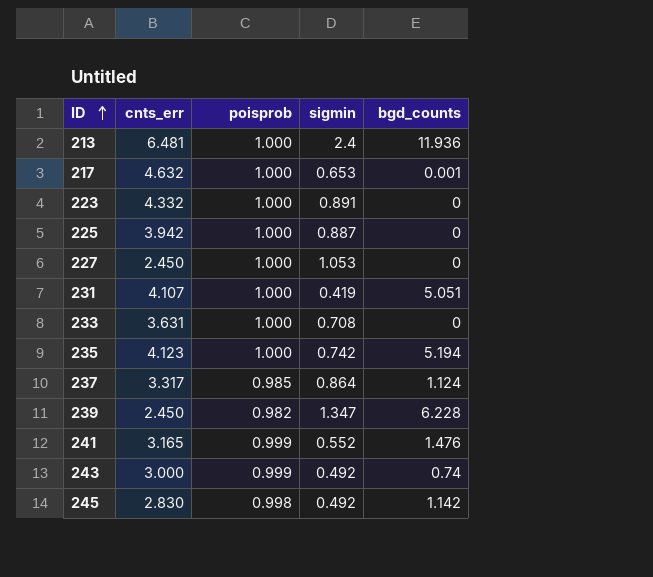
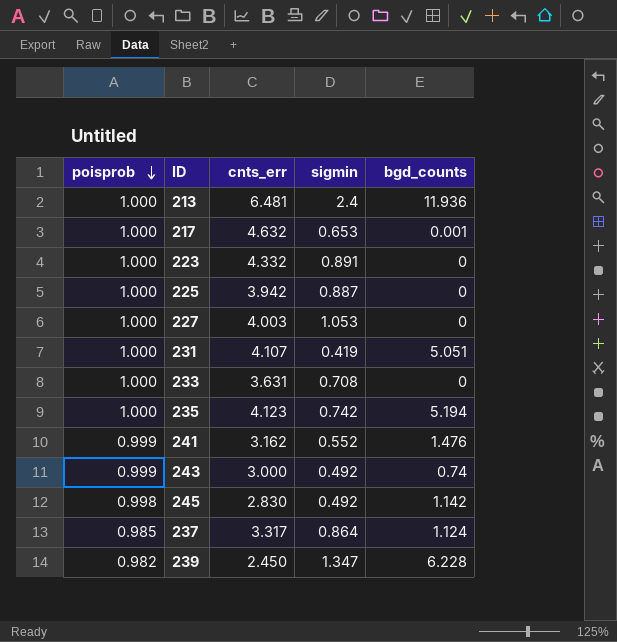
row order: ID ascending -> poisprob descending
column poisprob | position: 3 -> 1
227 | cnts_err: 2.450 -> 4.003
241 | cnts_err: 3.165 -> 3.162

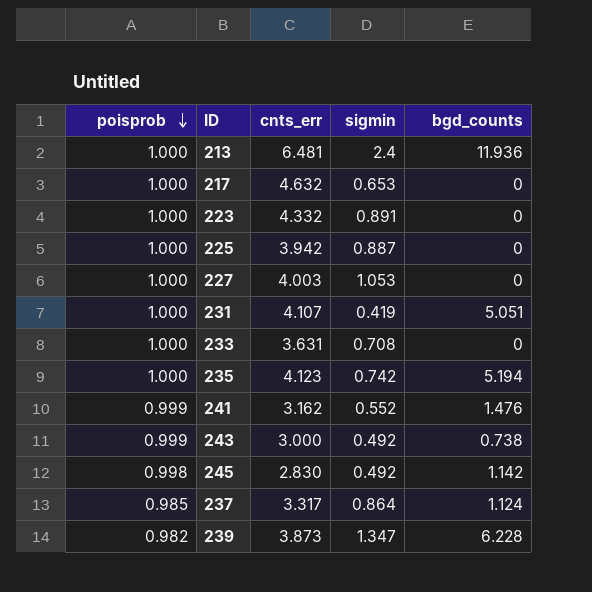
217 | bgd_counts: 0.001 -> 0
243 | bgd_counts: 0.74 -> 0.738
239 | cnts_err: 2.450 -> 3.873

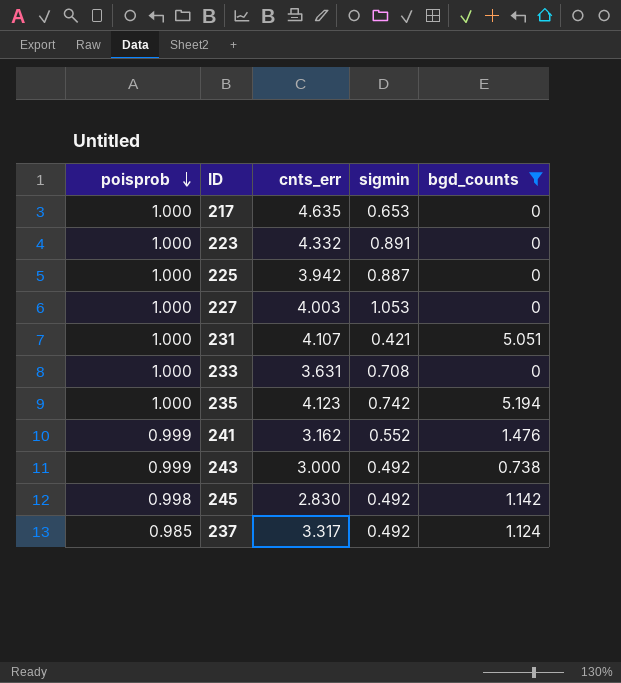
filter: none -> bgd_counts <= 5.194
217 | cnts_err: 4.632 -> 4.635
231 | sigmin: 0.419 -> 0.421
237 | sigmin: 0.864 -> 0.492

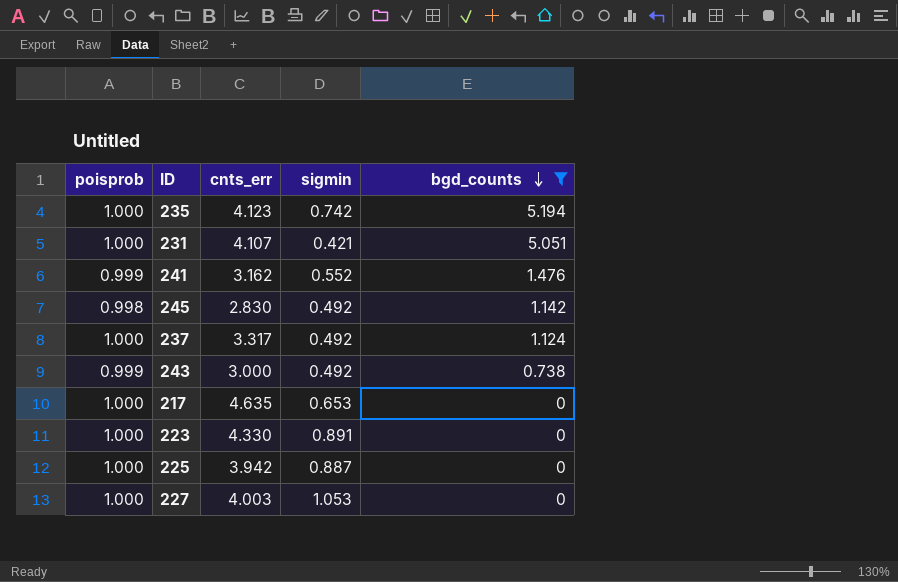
row order: poisprob descending -> bgd_counts descending
row 233: 1.000 | 3.631 | 0.708 | 0 -> none
237 | poisprob: 0.985 -> 1.000
223 | cnts_err: 4.332 -> 4.330

